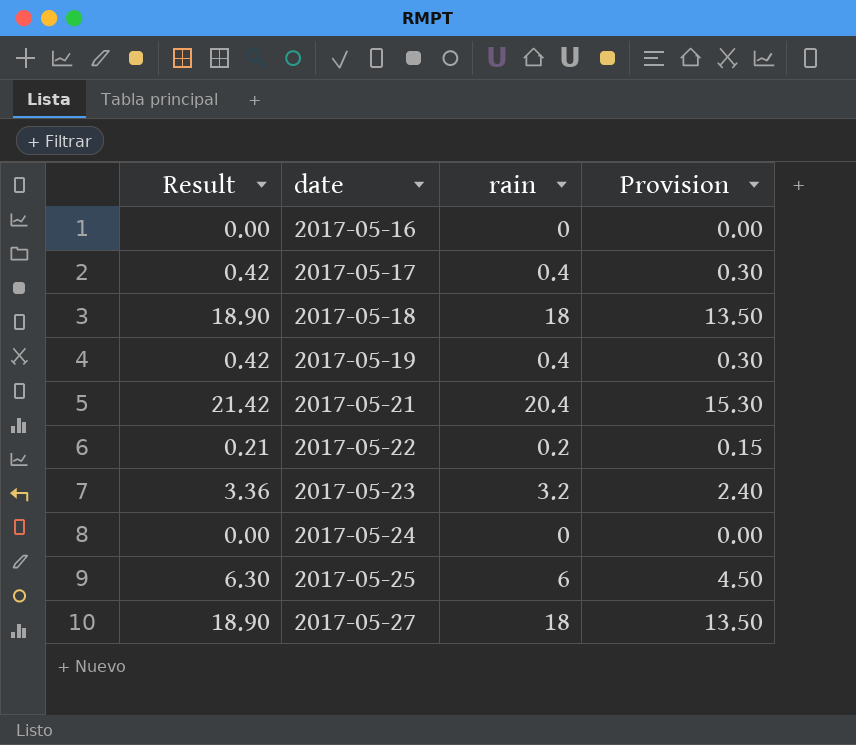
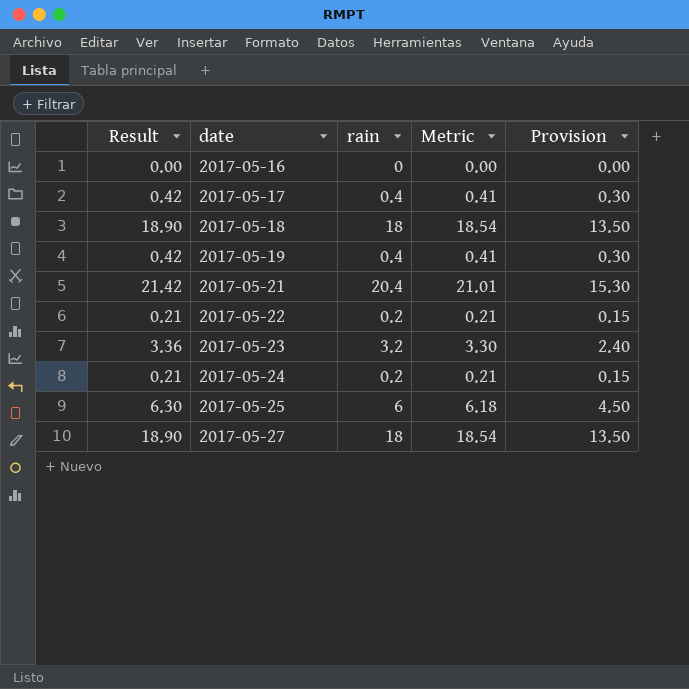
column Metric | formula: none -> [rain] * 1.03
2017-05-24 | Result: 0.00 -> 0.21
2017-05-24 | rain: 0 -> 0.2
2017-05-24 | Provision: 0.00 -> 0.15

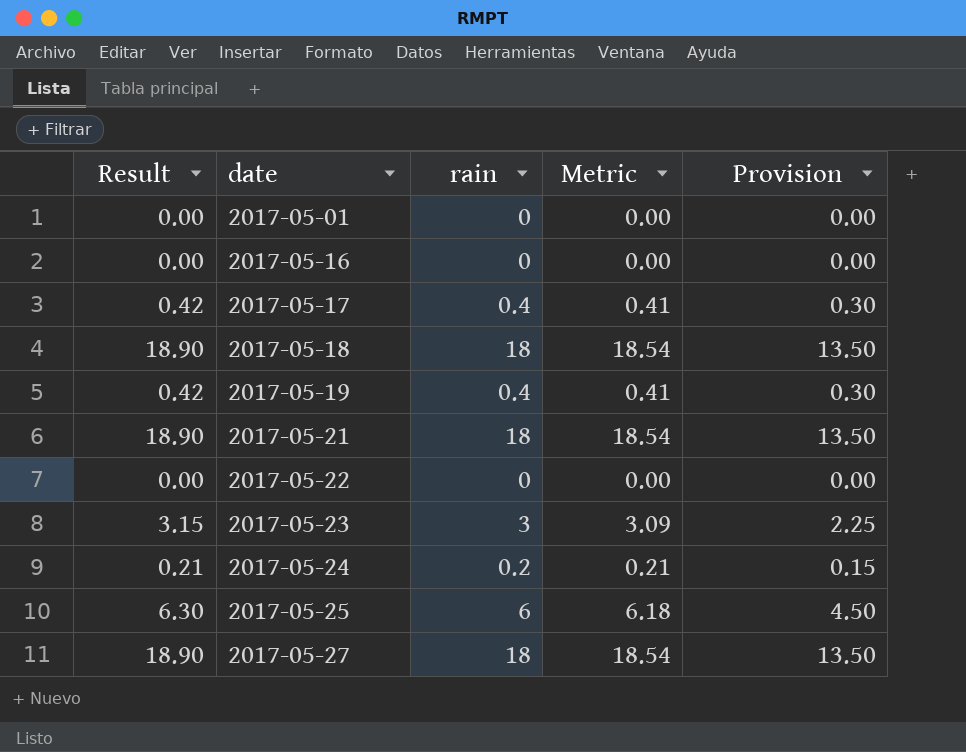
row 2017-05-01: none -> 0.00 | 0 | 0.00 | 0.00
2017-05-21 | Result: 21.42 -> 18.90
2017-05-21 | rain: 20.4 -> 18
2017-05-21 | Metric: 21.01 -> 18.54
2017-05-21 | Provision: 15.30 -> 13.50
2017-05-22 | Result: 0.21 -> 0.00
2017-05-22 | rain: 0.2 -> 0
2017-05-22 | Metric: 0.21 -> 0.00
2017-05-22 | Provision: 0.15 -> 0.00
2017-05-23 | Result: 3.36 -> 3.15
2017-05-23 | rain: 3.2 -> 3
2017-05-23 | Metric: 3.30 -> 3.09
2017-05-23 | Provision: 2.40 -> 2.25

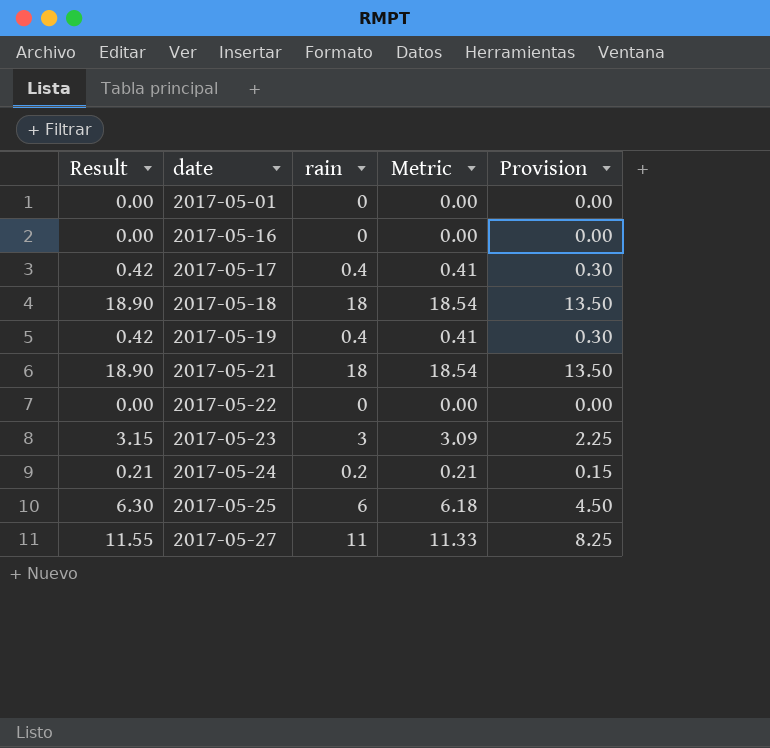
2017-05-27 | Result: 18.90 -> 11.55
2017-05-27 | rain: 18 -> 11
2017-05-27 | Metric: 18.54 -> 11.33
2017-05-27 | Provision: 13.50 -> 8.25

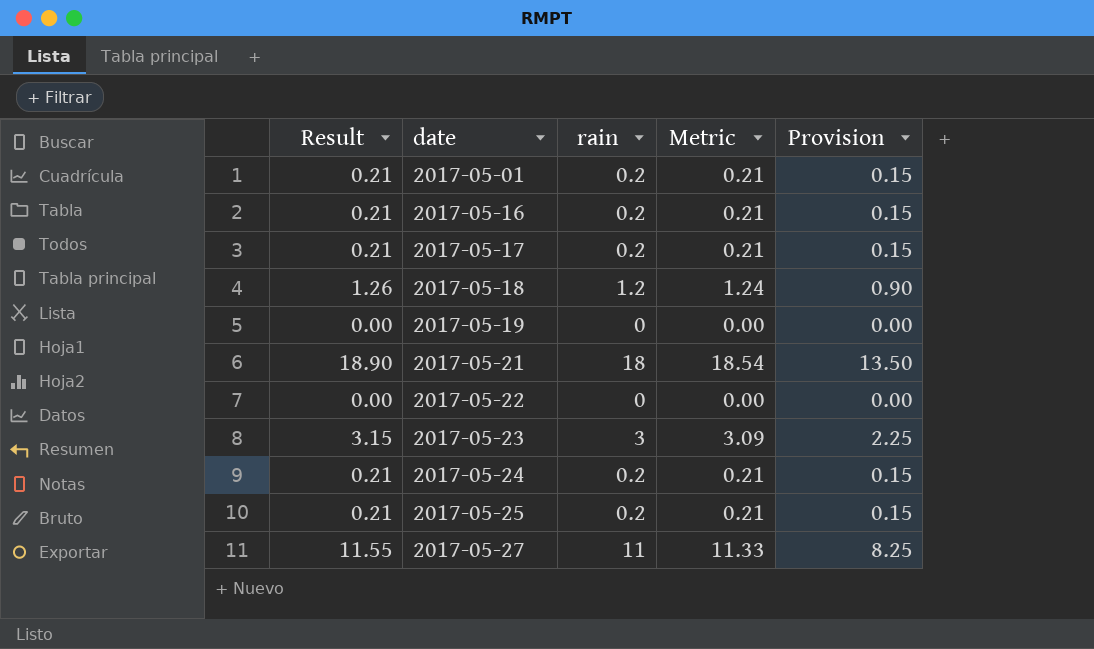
2017-05-01 | Result: 0.00 -> 0.21
2017-05-01 | rain: 0 -> 0.2
2017-05-01 | Metric: 0.00 -> 0.21
2017-05-01 | Provision: 0.00 -> 0.15
2017-05-16 | Result: 0.00 -> 0.21
2017-05-16 | rain: 0 -> 0.2
2017-05-16 | Metric: 0.00 -> 0.21
2017-05-16 | Provision: 0.00 -> 0.15
2017-05-17 | Result: 0.42 -> 0.21
2017-05-17 | rain: 0.4 -> 0.2
2017-05-17 | Metric: 0.41 -> 0.21
2017-05-17 | Provision: 0.30 -> 0.15
2017-05-18 | Result: 18.90 -> 1.26
2017-05-18 | rain: 18 -> 1.2
2017-05-18 | Metric: 18.54 -> 1.24
2017-05-18 | Provision: 13.50 -> 0.90
2017-05-19 | Result: 0.42 -> 0.00
2017-05-19 | rain: 0.4 -> 0
2017-05-19 | Metric: 0.41 -> 0.00
2017-05-19 | Provision: 0.30 -> 0.00
2017-05-25 | Result: 6.30 -> 0.21
2017-05-25 | rain: 6 -> 0.2
2017-05-25 | Metric: 6.18 -> 0.21
2017-05-25 | Provision: 4.50 -> 0.15

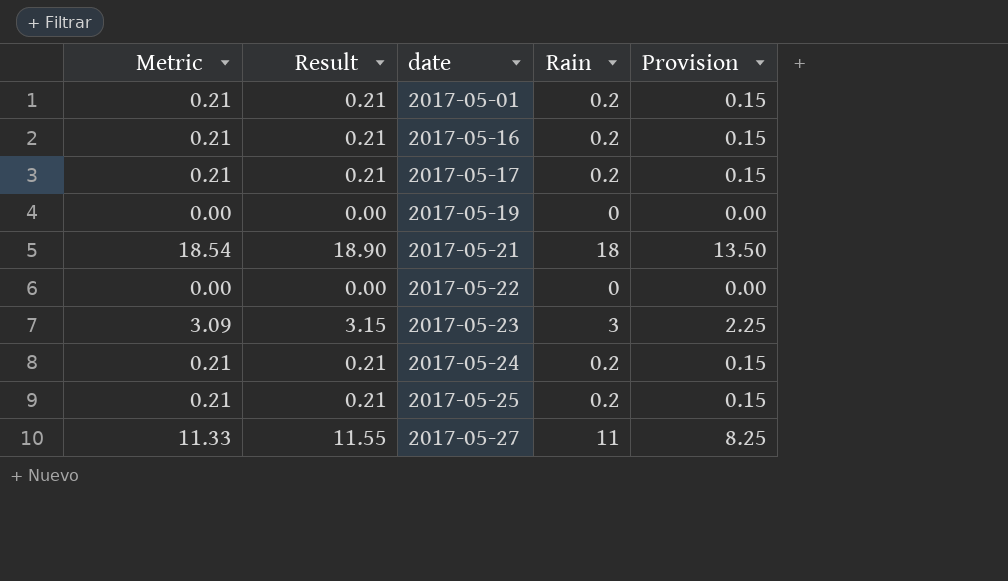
column Metric | position: 4 -> 1
column name: rain -> Rain
row 2017-05-18: 1.26 | 1.2 | 1.24 | 0.90 -> none

